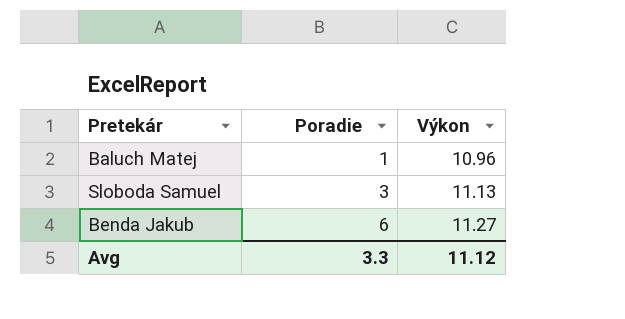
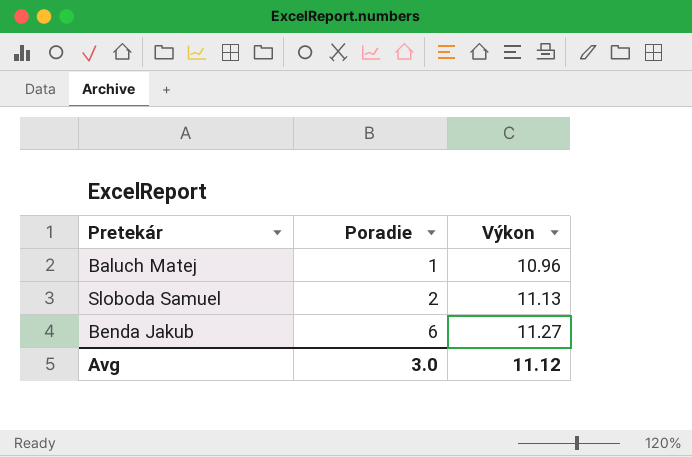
Sloboda Samuel | Poradie: 3 -> 2
Avg | Poradie: 3.3 -> 3.0

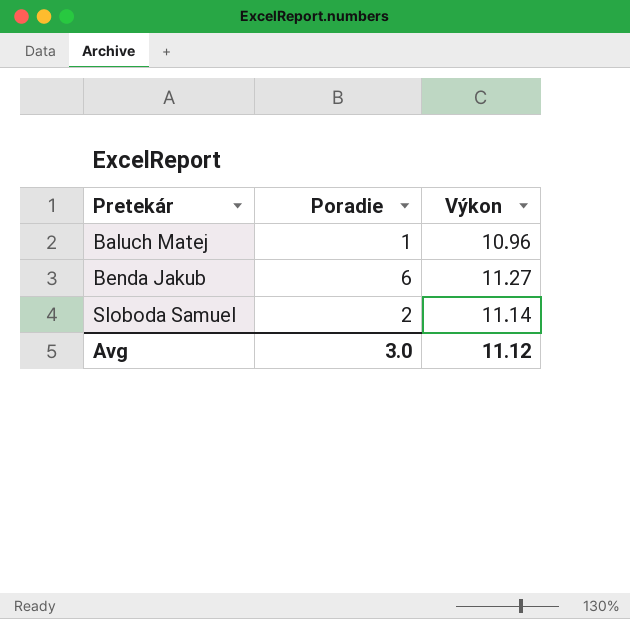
row order: Poradie ascending -> Pretekár ascending
Sloboda Samuel | Výkon: 11.13 -> 11.14

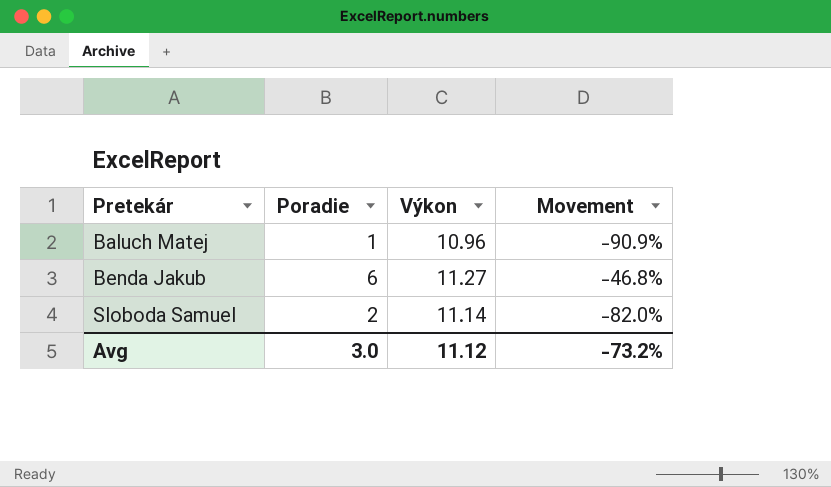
column Movement | formula: none -> ([Poradie] - [Výkon]) / [Výkon]

